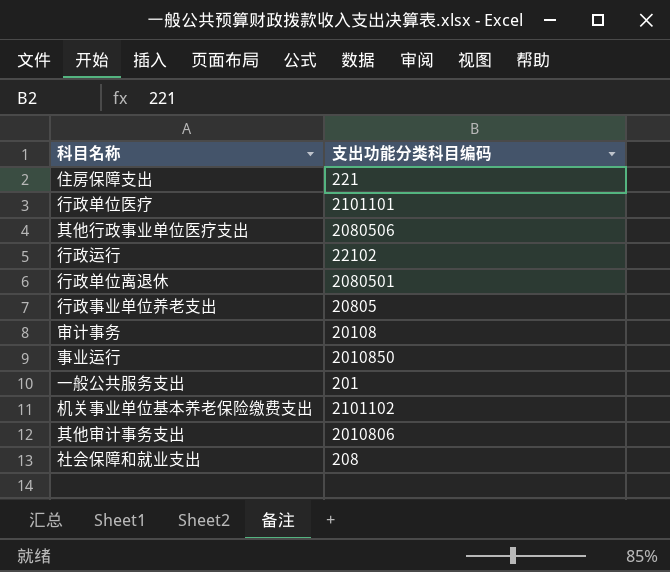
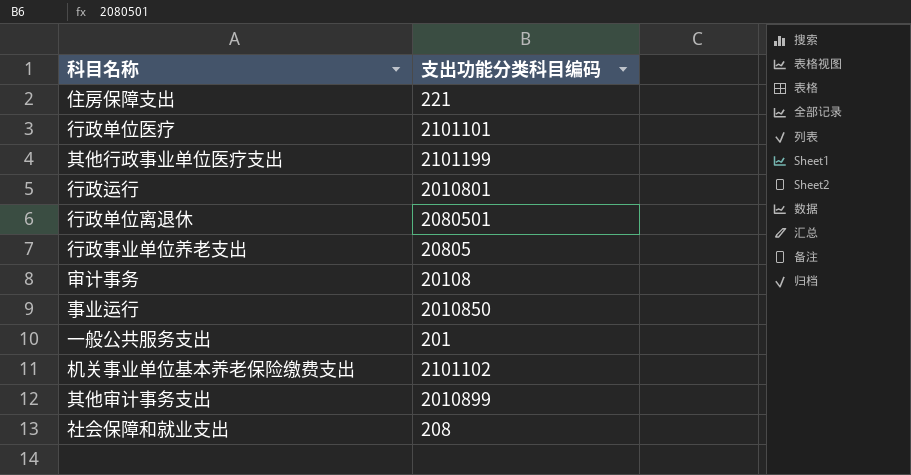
其他行政事业单位医疗支出 | 支出功能分类科目编码: 2080506 -> 2101199
行政运行 | 支出功能分类科目编码: 22102 -> 2010801
其他审计事务支出 | 支出功能分类科目编码: 2010806 -> 2010899

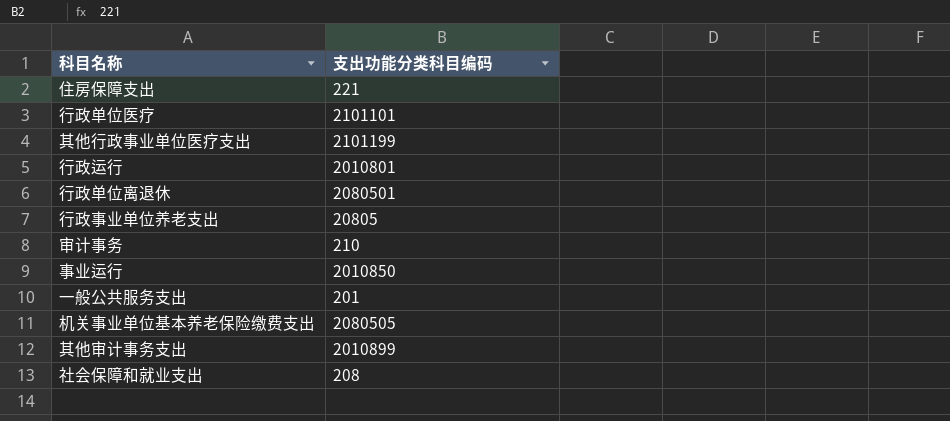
审计事务 | 支出功能分类科目编码: 20108 -> 210
机关事业单位基本养老保险缴费支出 | 支出功能分类科目编码: 2101102 -> 2080505

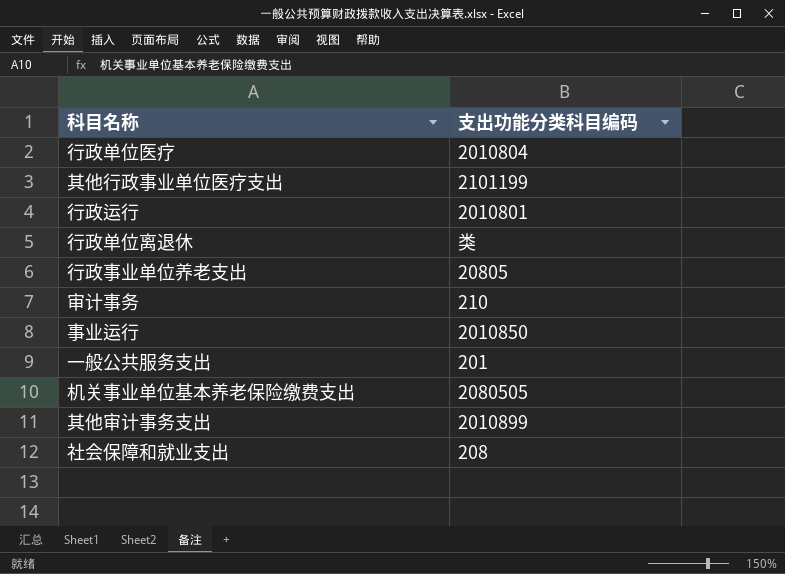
row 住房保障支出: 221 -> none
行政单位医疗 | 支出功能分类科目编码: 2101101 -> 2010804
行政单位离退休 | 支出功能分类科目编码: 2080501 -> 类

